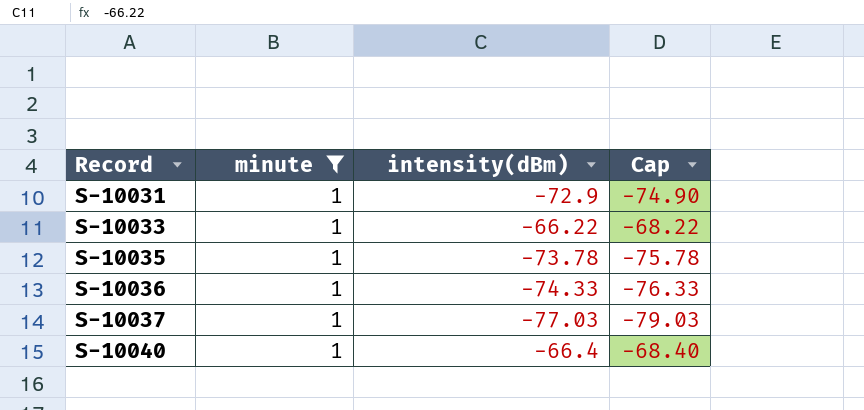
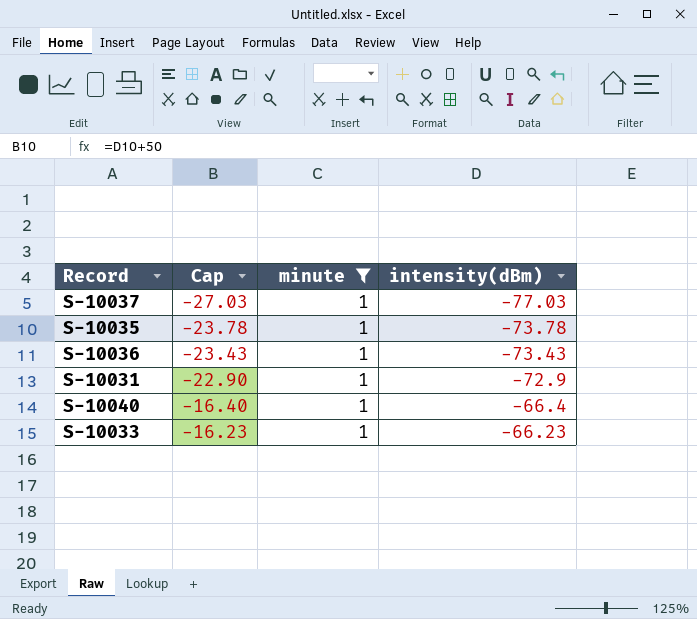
row order: Record ascending -> Cap ascending
column Cap | formula: [intensity(dBm)] - 2 -> [intensity(dBm)] + 50
column Cap | position: 4 -> 2
S-10036 | intensity(dBm): -74.33 -> -73.43
S-10033 | intensity(dBm): -66.22 -> -66.23

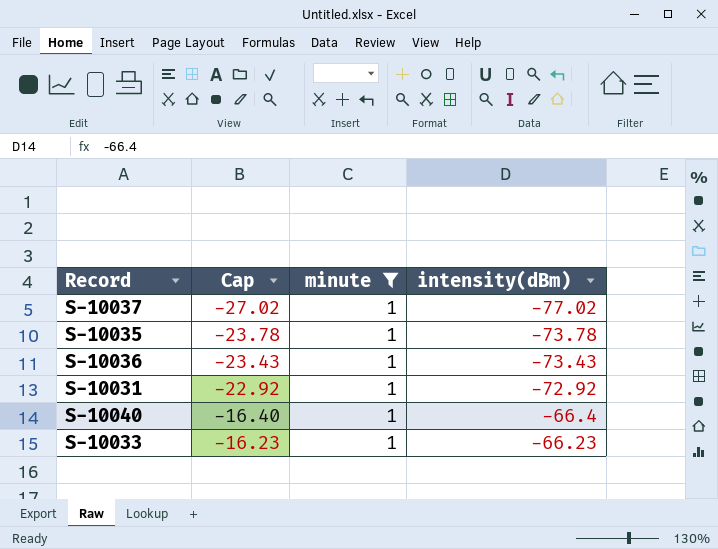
S-10037 | Cap: -27.03 -> -27.02
S-10037 | intensity(dBm): -77.03 -> -77.02
S-10031 | Cap: -22.90 -> -22.92
S-10031 | intensity(dBm): -72.9 -> -72.92

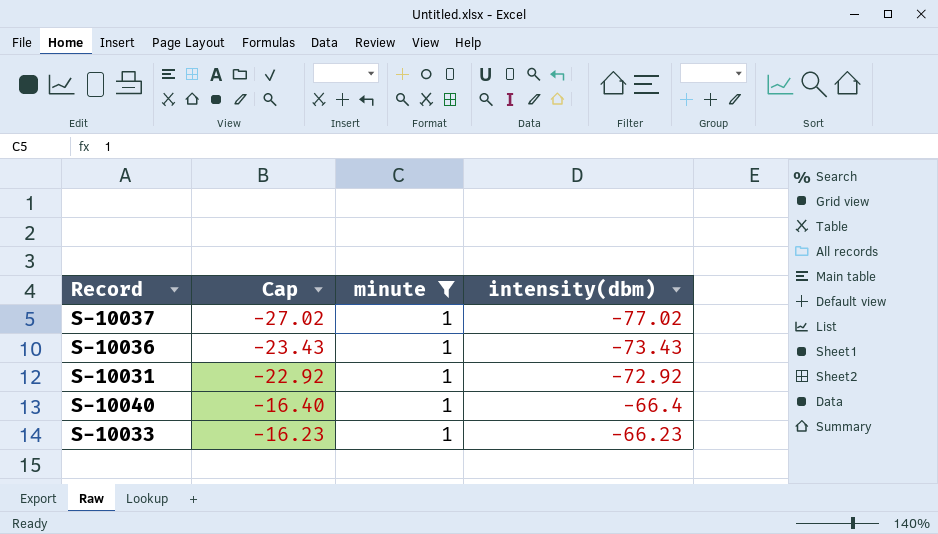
column name: intensity(dBm) -> intensity(dbm)
row S-10035: -23.78 | 1 | -73.78 -> none

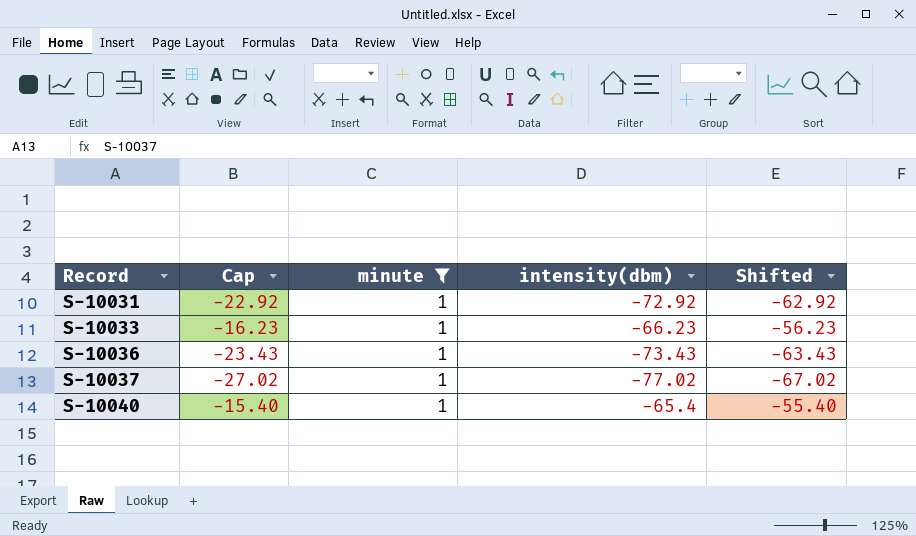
row order: Cap ascending -> Record ascending
column Shifted | formula: none -> [intensity(dbm)] + 10
S-10040 | Cap: -16.40 -> -15.40
S-10040 | intensity(dbm): -66.4 -> -65.4

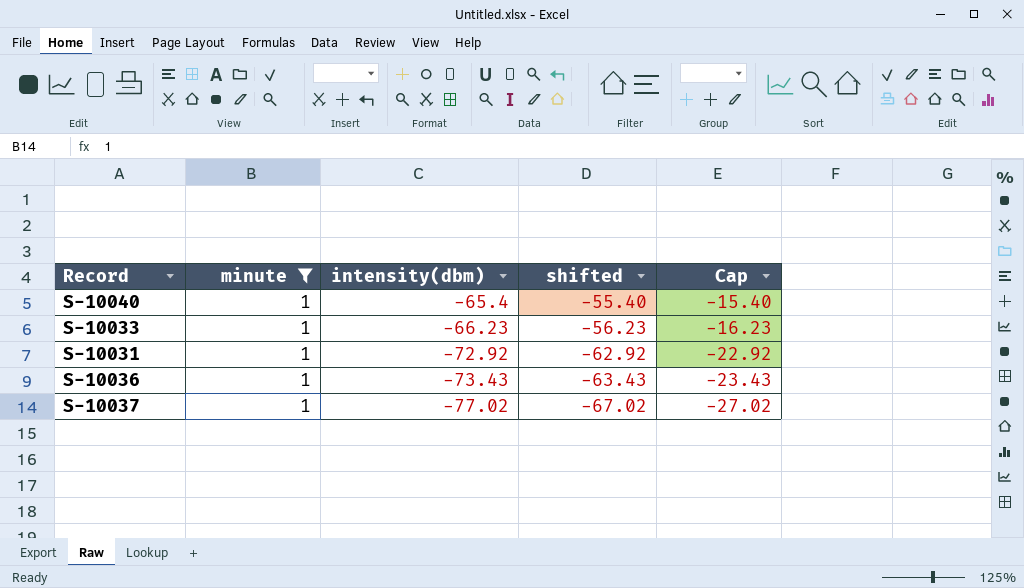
row order: Record ascending -> intensity(dbm) descending
column name: Shifted -> shifted
column Cap | position: 2 -> 5

